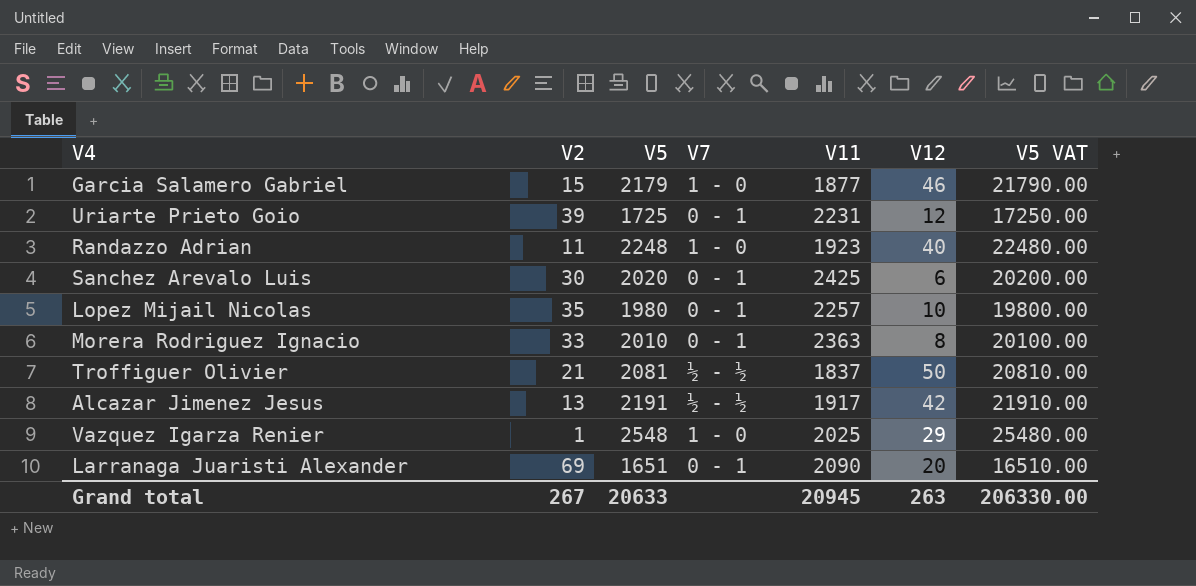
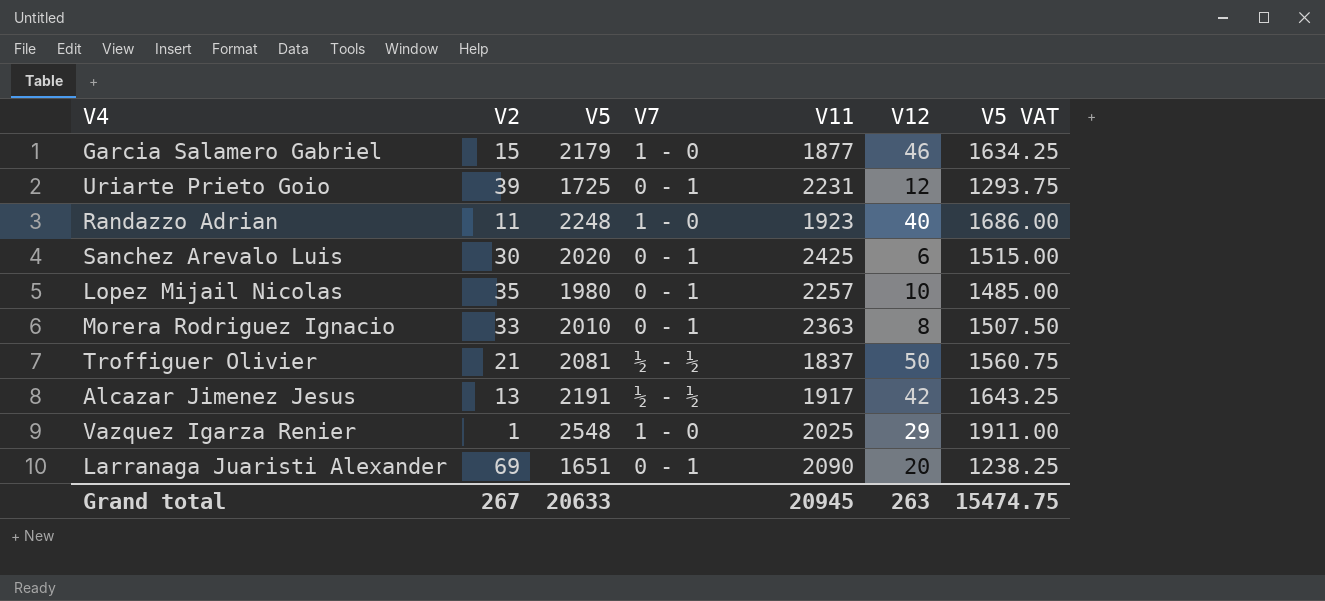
column V5 VAT | formula: [V5] * 10 -> [V5] * 0.75
Grand total | V5 VAT: 206330.00 -> 15474.75

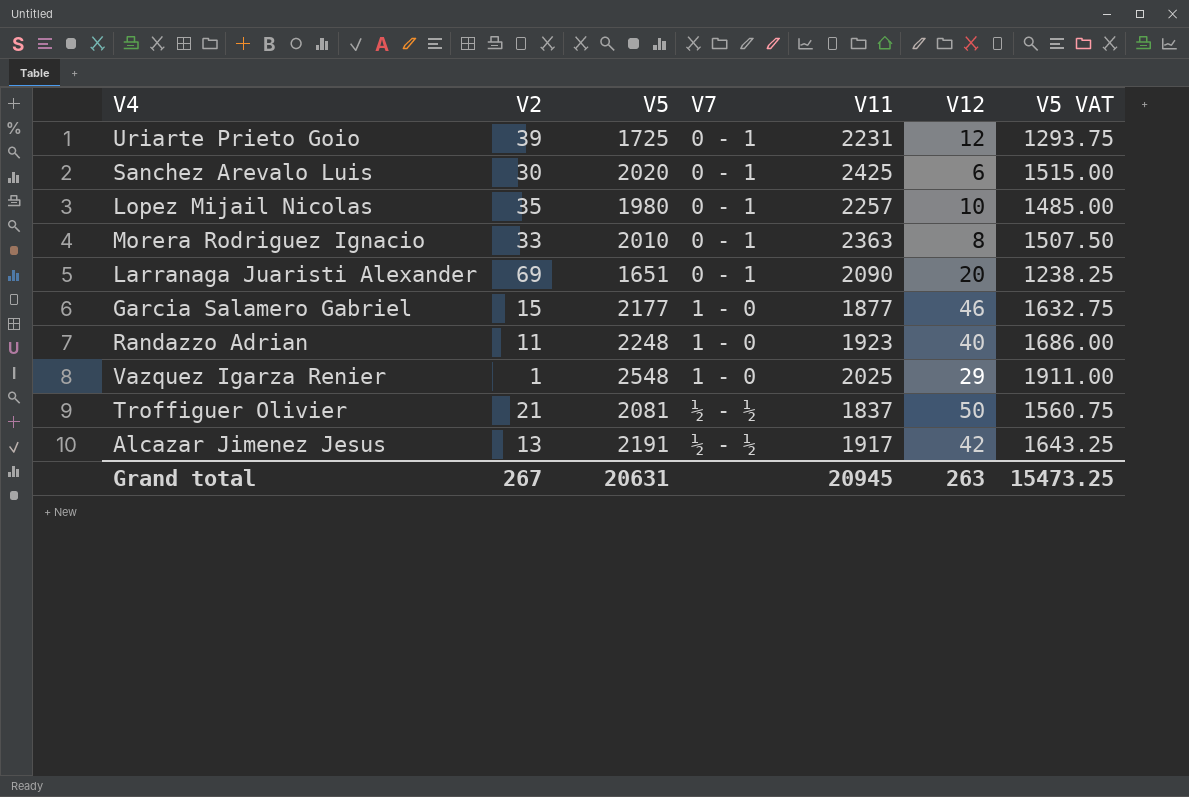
row order: none -> V7 ascending
Garcia Salamero Gabriel | V5: 2179 -> 2177
Garcia Salamero Gabriel | V5 VAT: 1634.25 -> 1632.75
Grand total | V5: 20633 -> 20631
Grand total | V5 VAT: 15474.75 -> 15473.25

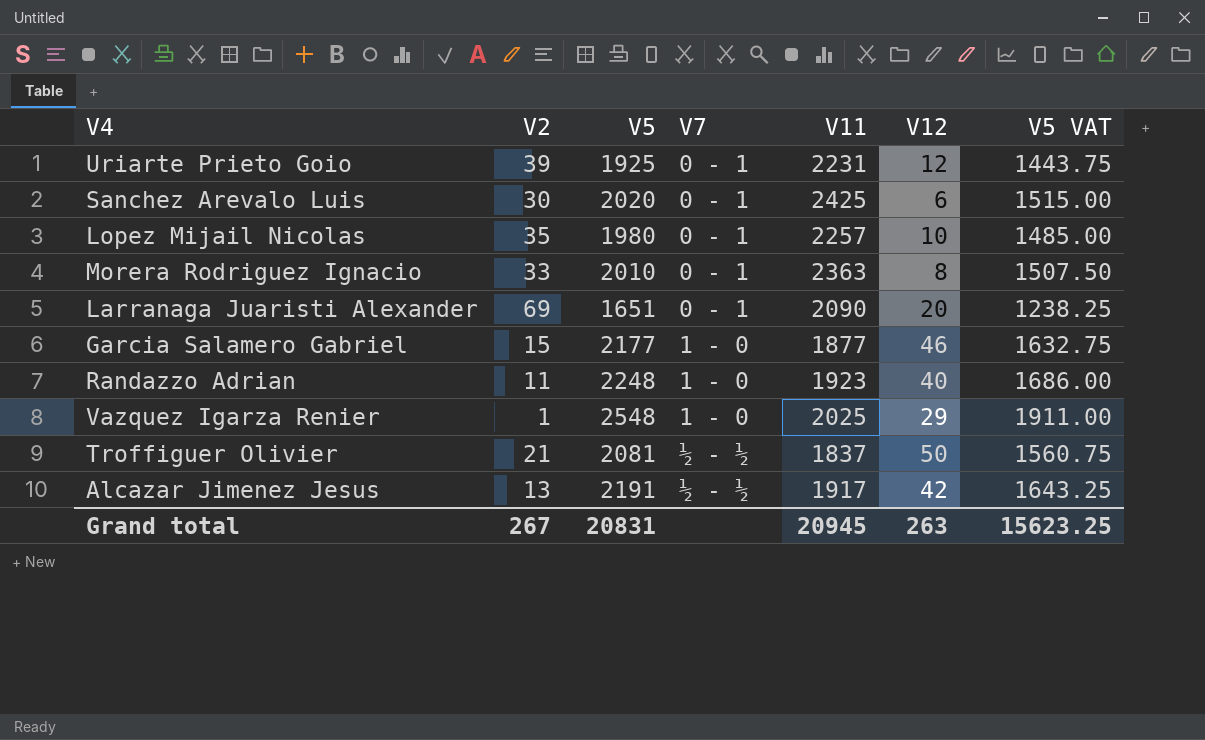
Uriarte Prieto Goio | V5: 1725 -> 1925
Uriarte Prieto Goio | V5 VAT: 1293.75 -> 1443.75
Grand total | V5: 20631 -> 20831
Grand total | V5 VAT: 15473.25 -> 15623.25

